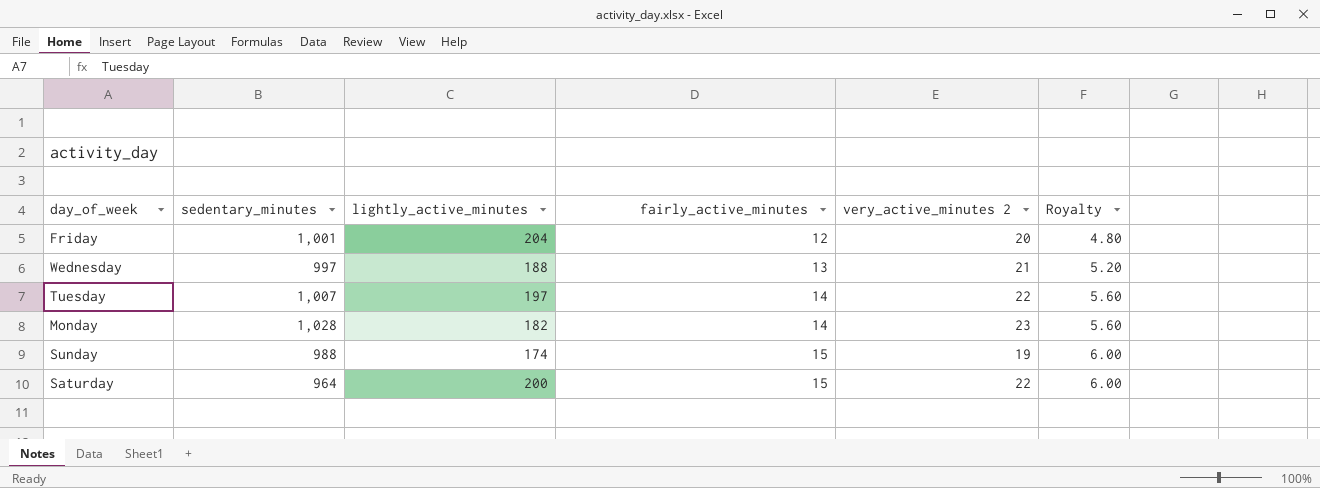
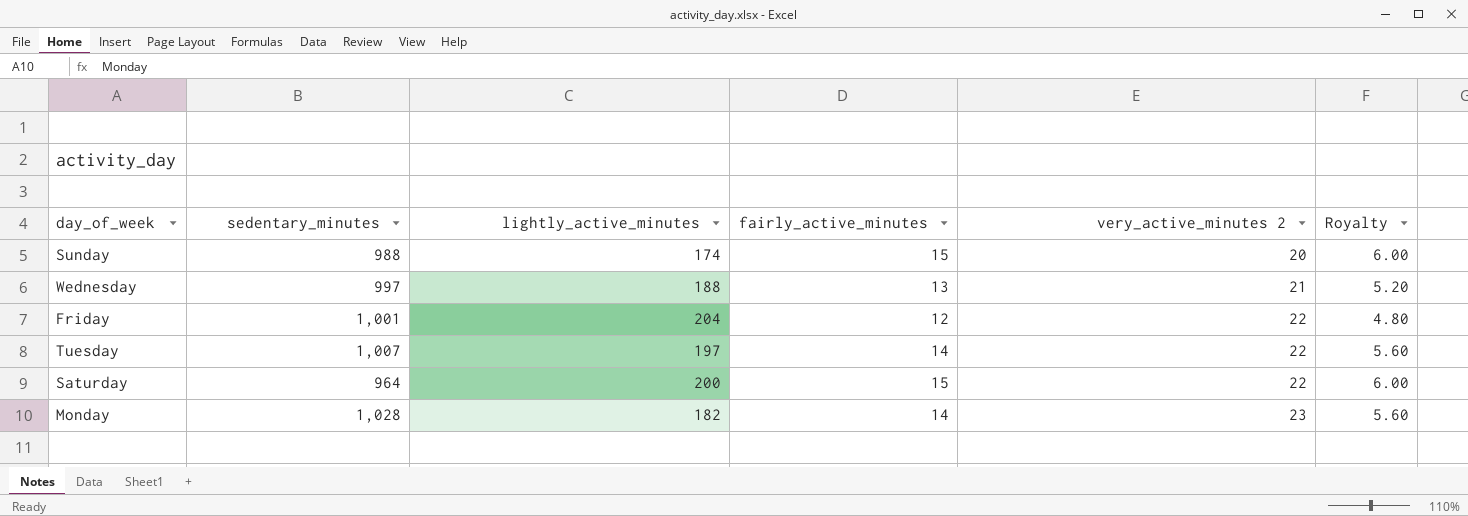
row order: fairly_active_minutes ascending -> very_active_minutes 2 ascending
Sunday | very_active_minutes 2: 19 -> 20
Friday | very_active_minutes 2: 20 -> 22

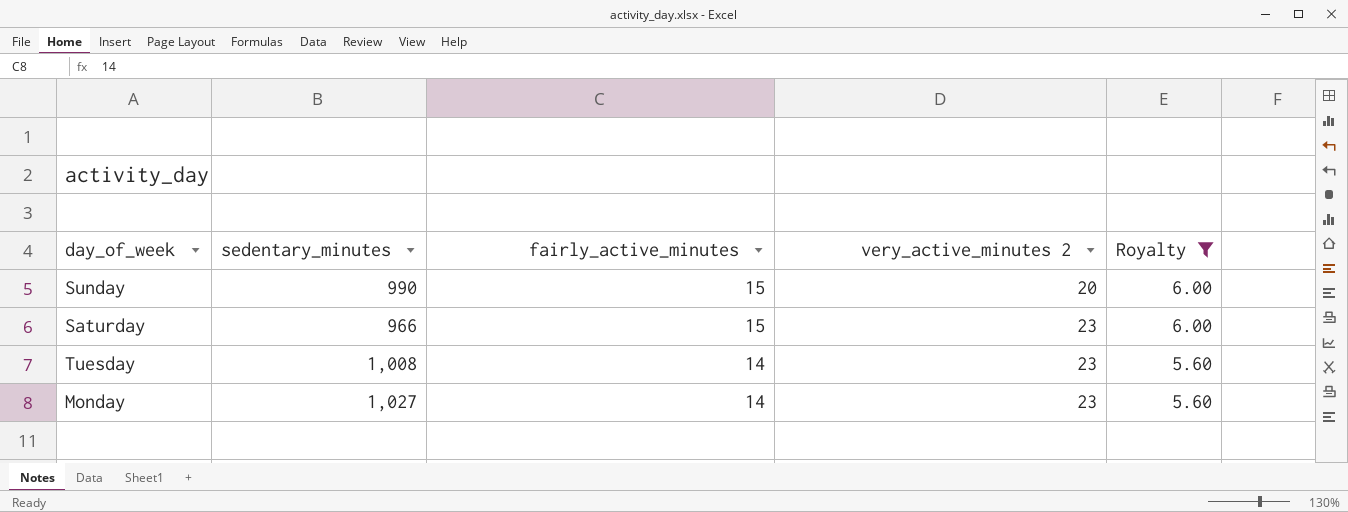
filter: none -> Royalty >= 5.60
row order: very_active_minutes 2 ascending -> fairly_active_minutes descending
column lightly_active_minutes | position: 3 -> none
Sunday | sedentary_minutes: 988 -> 990
Saturday | sedentary_minutes: 964 -> 966
Saturday | very_active_minutes 2: 22 -> 23
Tuesday | sedentary_minutes: 1,007 -> 1,008
Tuesday | very_active_minutes 2: 22 -> 23
Monday | sedentary_minutes: 1,028 -> 1,027

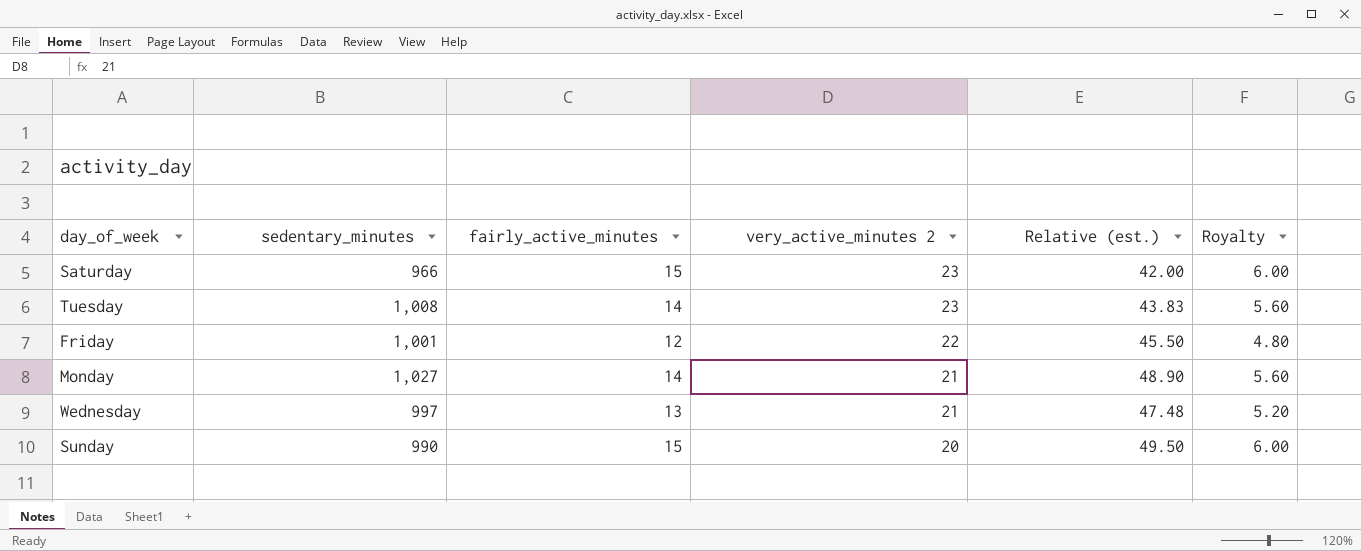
filter: Royalty >= 5.60 -> none
row order: fairly_active_minutes descending -> very_active_minutes 2 descending
column Relative (est.) | formula: none -> [sedentary_minutes] / [very_active_minutes 2]
Monday | very_active_minutes 2: 23 -> 21

